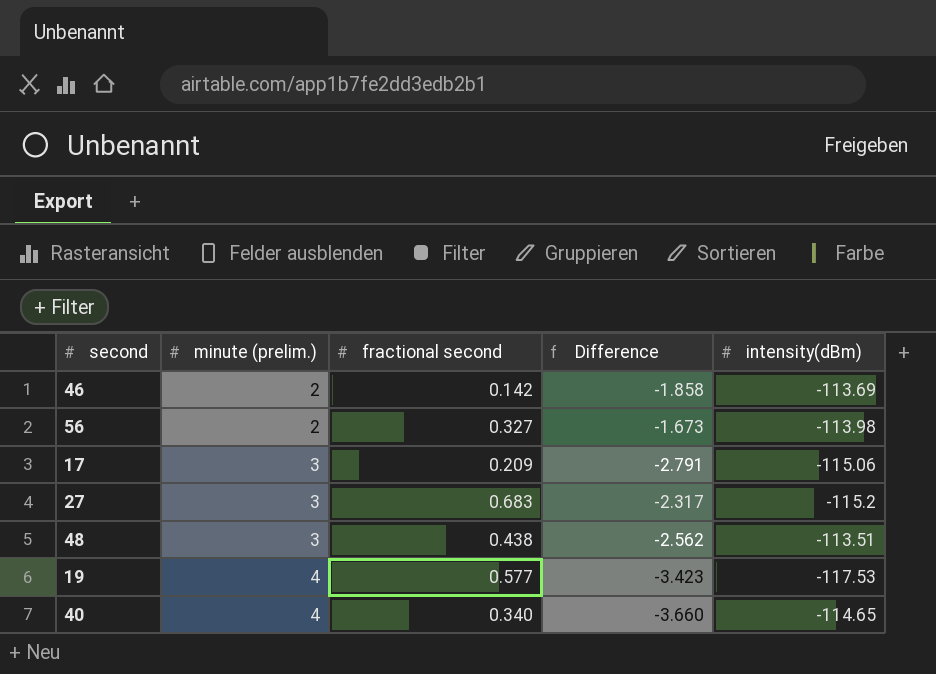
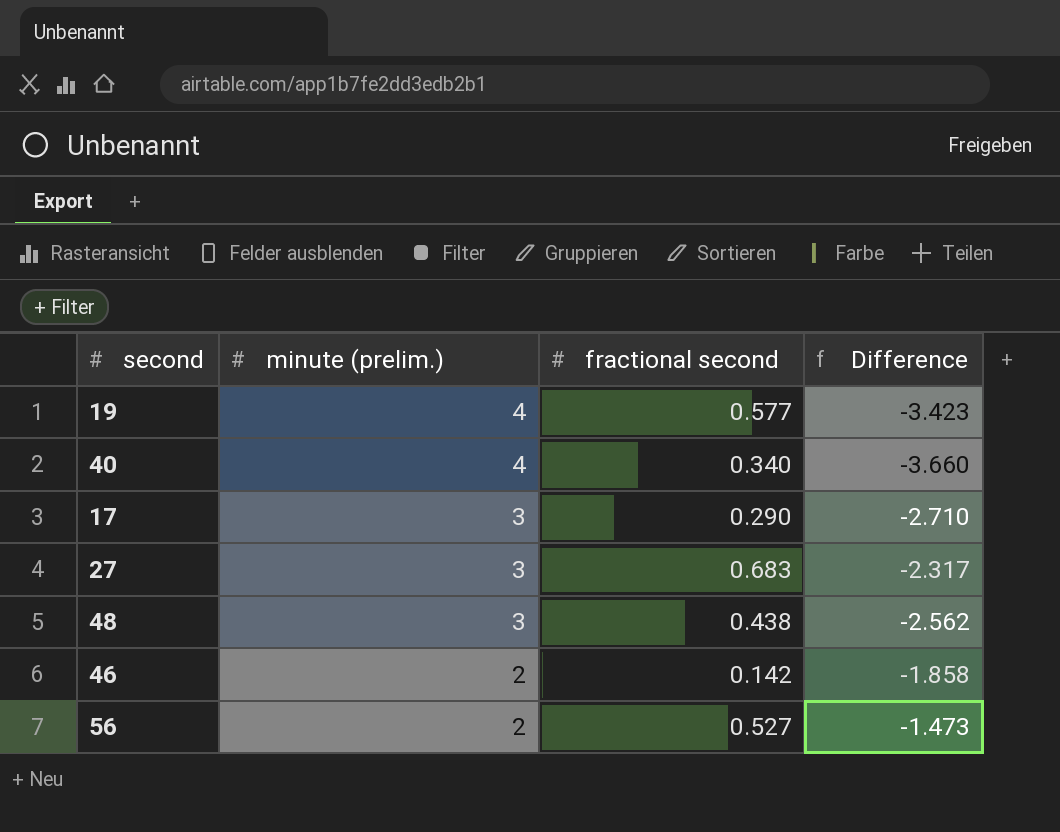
row order: minute (prelim.) ascending -> minute (prelim.) descending
column intensity(dBm) | position: 5 -> none
17 | fractional second: 0.209 -> 0.290
17 | Difference: -2.791 -> -2.710
56 | fractional second: 0.327 -> 0.527
56 | Difference: -1.673 -> -1.473

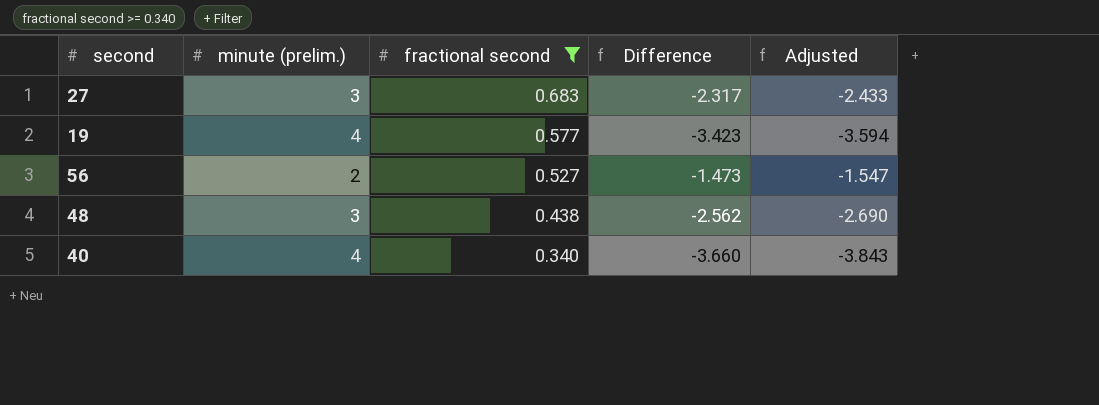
filter: none -> fractional second >= 0.340
row order: minute (prelim.) descending -> fractional second descending
column Adjusted | formula: none -> [Difference] * 1.05

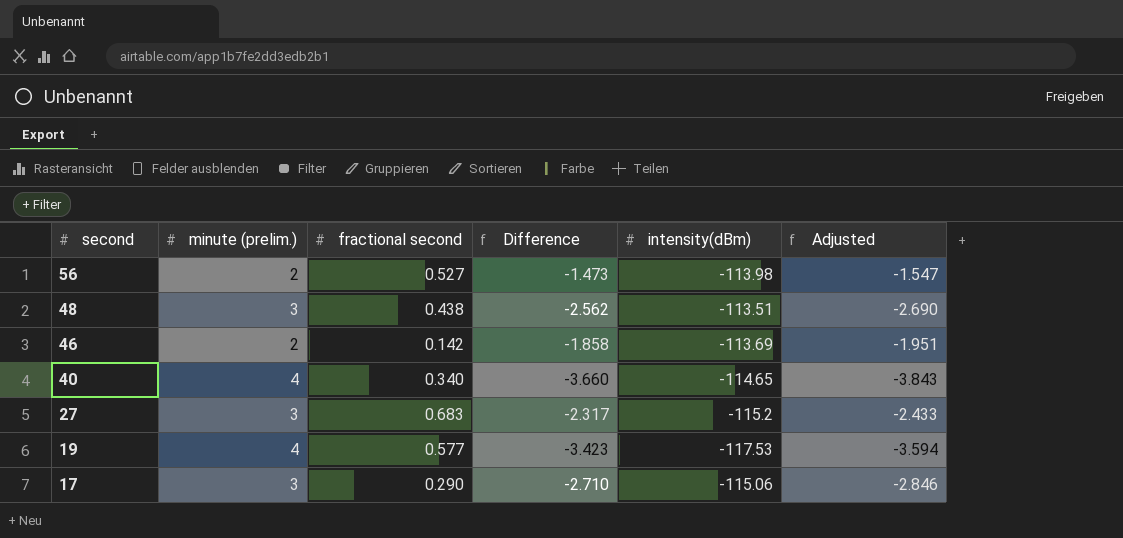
filter: fractional second >= 0.340 -> none
row order: fractional second descending -> second descending
column intensity(dBm) | position: none -> 5

